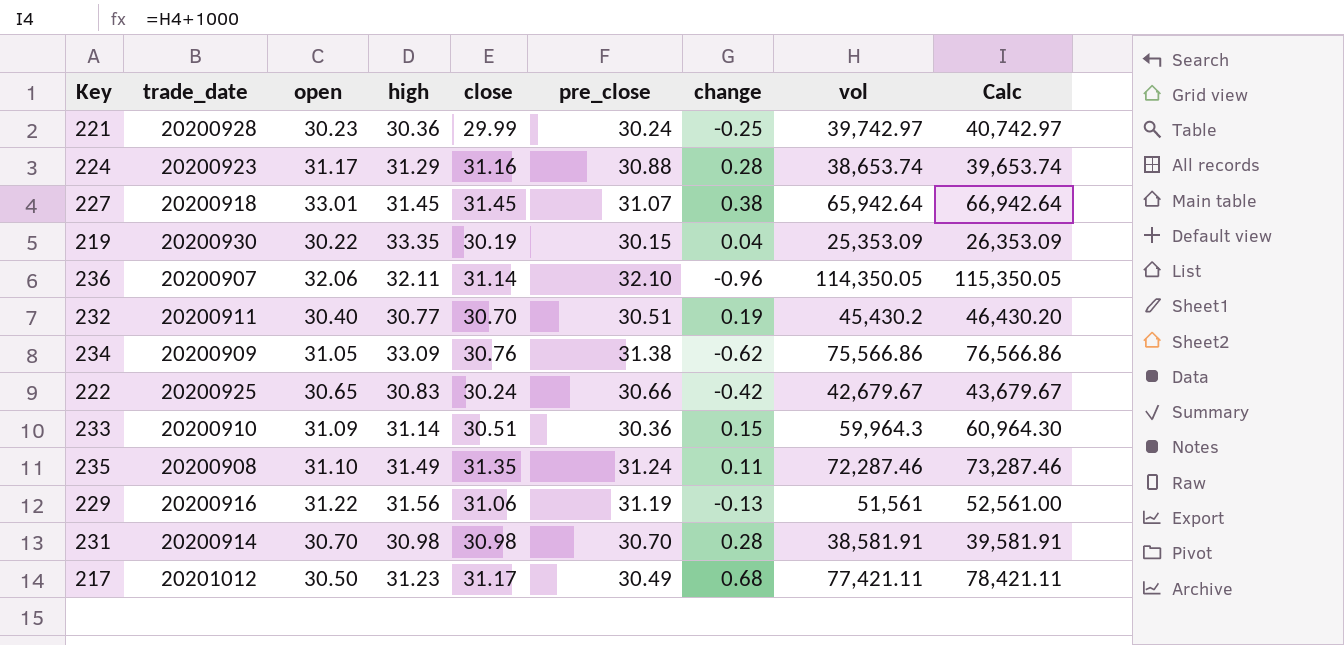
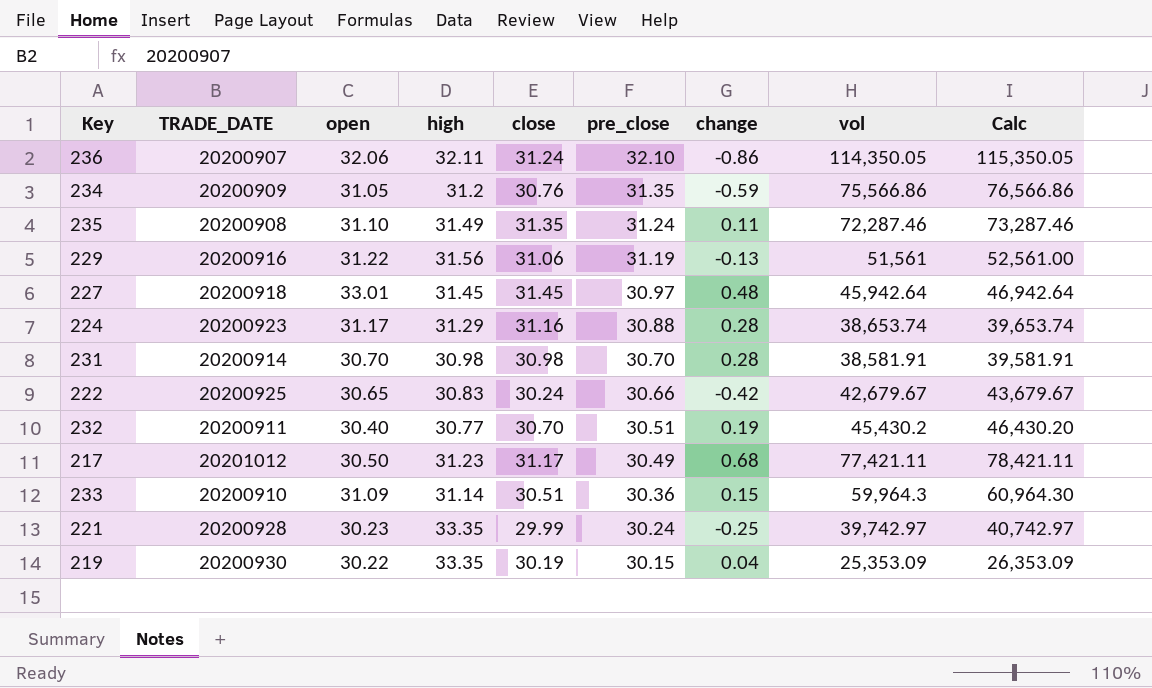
row order: none -> pre_close descending
column name: trade_date -> TRADE_DATE
236 | close: 31.14 -> 31.24
236 | change: -0.96 -> -0.86
234 | high: 33.09 -> 31.2
234 | pre_close: 31.38 -> 31.35
234 | change: -0.62 -> -0.59
227 | pre_close: 31.07 -> 30.97
227 | change: 0.38 -> 0.48
227 | vol: 65,942.64 -> 45,942.64
227 | Calc: 66,942.64 -> 46,942.64
221 | high: 30.36 -> 33.35

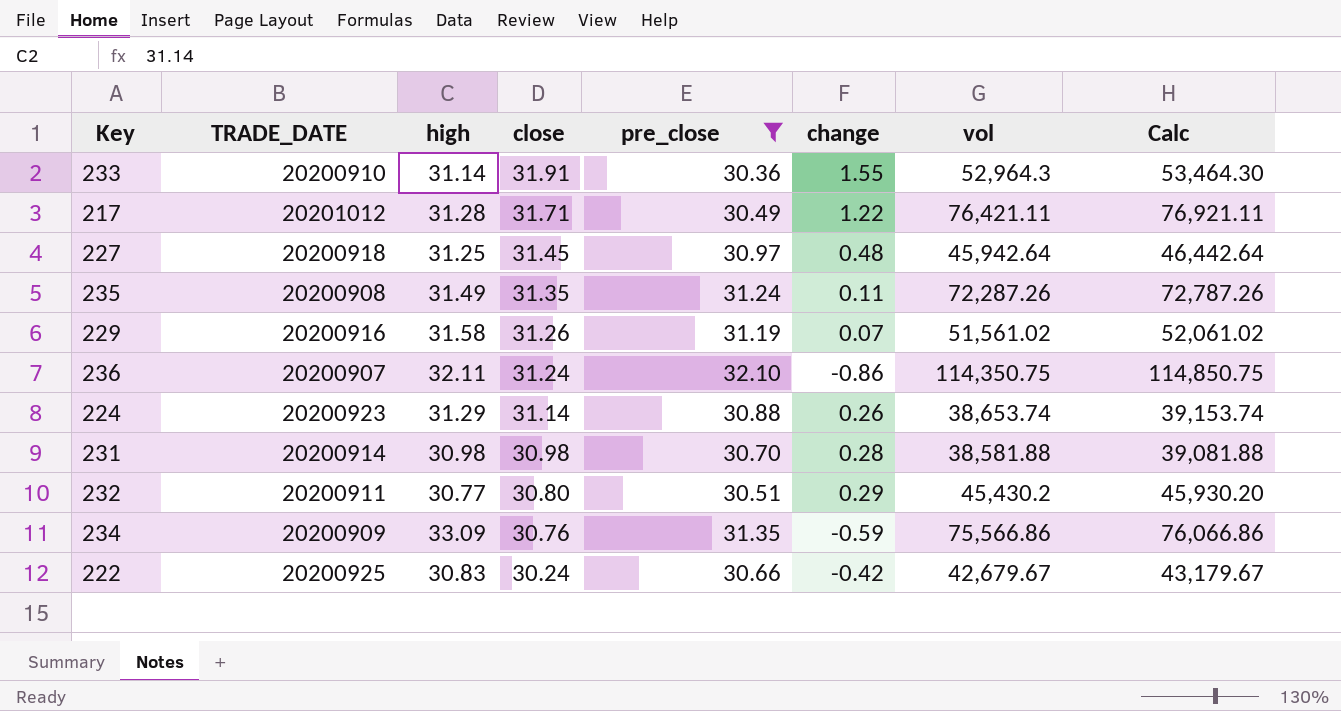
filter: none -> pre_close >= 30.36
row order: pre_close descending -> close descending
column open | position: 3 -> none
column Calc | formula: [vol] + 1000 -> [vol] + 500
233 | close: 30.51 -> 31.91
233 | change: 0.15 -> 1.55
233 | vol: 59,964.3 -> 52,964.3
217 | high: 31.23 -> 31.28
217 | close: 31.17 -> 31.71
217 | change: 0.68 -> 1.22
217 | vol: 77,421.11 -> 76,421.11
227 | high: 31.45 -> 31.25
235 | vol: 72,287.46 -> 72,287.26
229 | high: 31.56 -> 31.58
229 | close: 31.06 -> 31.26
229 | change: -0.13 -> 0.07
229 | vol: 51,561 -> 51,561.02
236 | vol: 114,350.05 -> 114,350.75
224 | close: 31.16 -> 31.14
224 | change: 0.28 -> 0.26
231 | vol: 38,581.91 -> 38,581.88
232 | close: 30.70 -> 30.80
232 | change: 0.19 -> 0.29
234 | high: 31.2 -> 33.09

